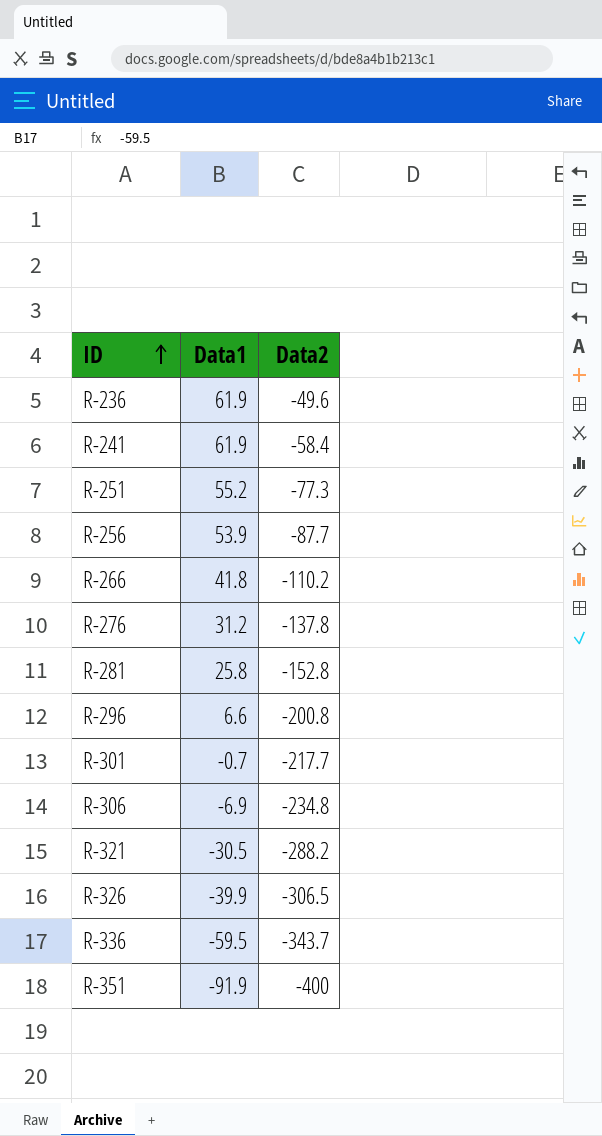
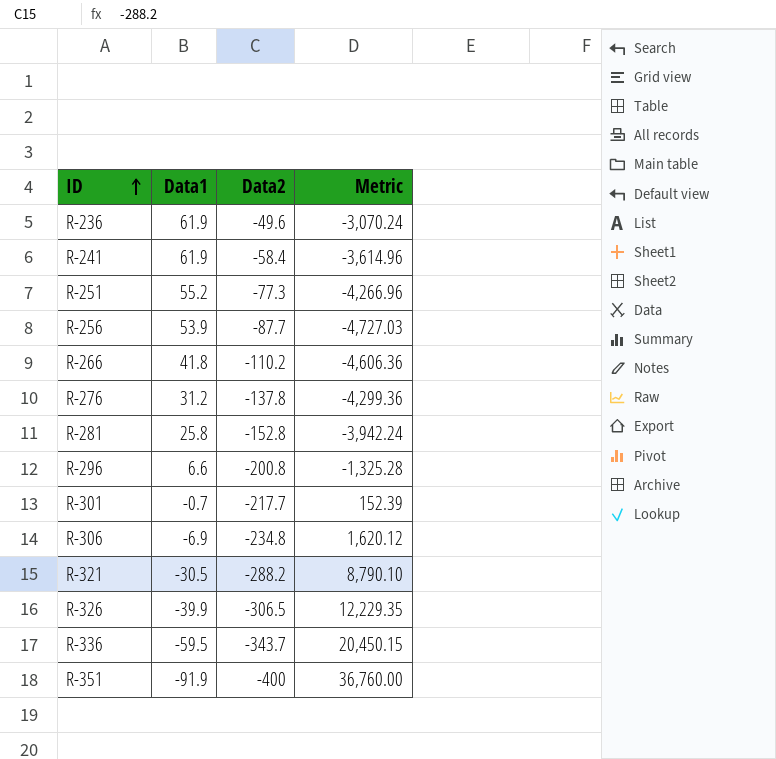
column Metric | formula: none -> [Data1] * [Data2]

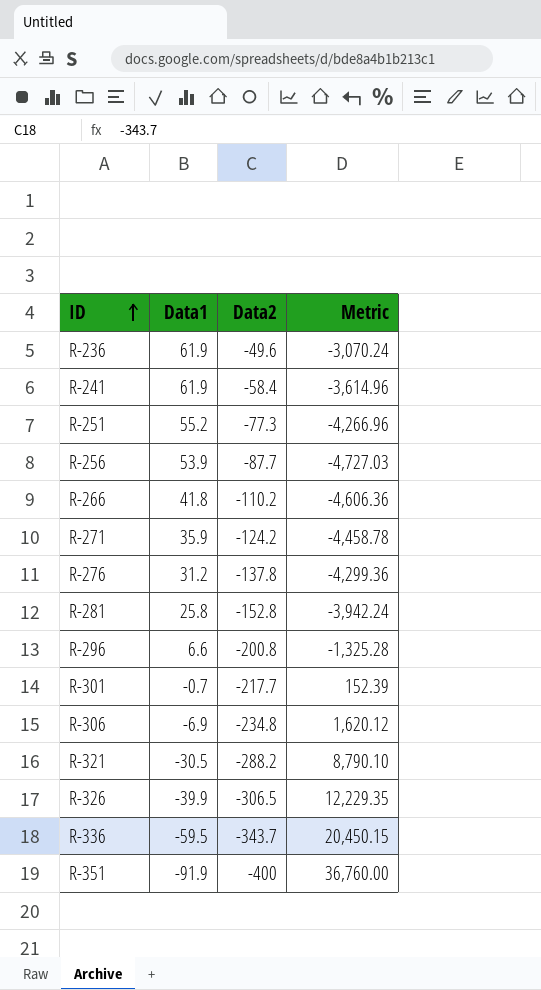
row R-271: none -> 35.9 | -124.2 | -4,458.78

